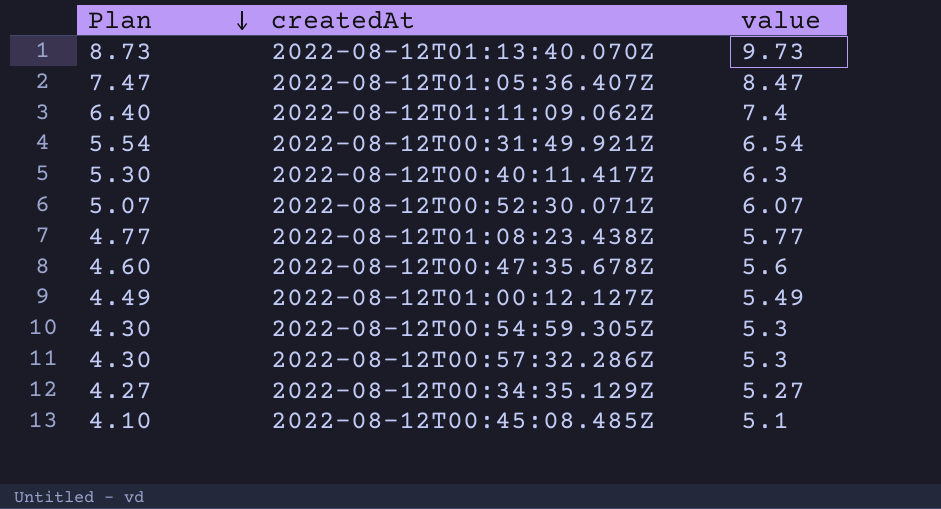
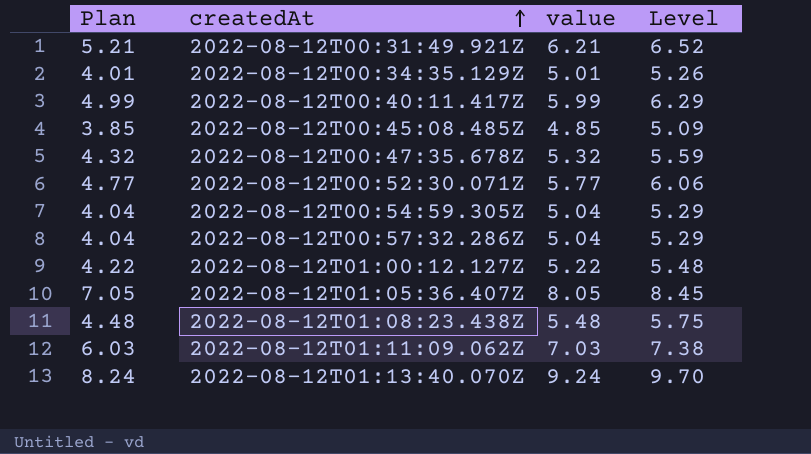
row order: Plan descending -> createdAt ascending
column Level | formula: none -> [value] * 1.05
2022-08-12T00:31:49.921Z | Plan: 5.54 -> 5.21
2022-08-12T00:31:49.921Z | value: 6.54 -> 6.21
2022-08-12T00:34:35.129Z | Plan: 4.27 -> 4.01
2022-08-12T00:34:35.129Z | value: 5.27 -> 5.01
2022-08-12T00:40:11.417Z | Plan: 5.30 -> 4.99
2022-08-12T00:40:11.417Z | value: 6.3 -> 5.99
2022-08-12T00:45:08.485Z | Plan: 4.10 -> 3.85
2022-08-12T00:45:08.485Z | value: 5.1 -> 4.85
2022-08-12T00:47:35.678Z | Plan: 4.60 -> 4.32
2022-08-12T00:47:35.678Z | value: 5.6 -> 5.32
2022-08-12T00:52:30.071Z | Plan: 5.07 -> 4.77
2022-08-12T00:52:30.071Z | value: 6.07 -> 5.77
2022-08-12T00:54:59.305Z | Plan: 4.30 -> 4.04
2022-08-12T00:54:59.305Z | value: 5.3 -> 5.04
2022-08-12T00:57:32.286Z | Plan: 4.30 -> 4.04
2022-08-12T00:57:32.286Z | value: 5.3 -> 5.04
2022-08-12T01:00:12.127Z | Plan: 4.49 -> 4.22
2022-08-12T01:00:12.127Z | value: 5.49 -> 5.22
2022-08-12T01:05:36.407Z | Plan: 7.47 -> 7.05
2022-08-12T01:05:36.407Z | value: 8.47 -> 8.05
2022-08-12T01:08:23.438Z | Plan: 4.77 -> 4.48
2022-08-12T01:08:23.438Z | value: 5.77 -> 5.48
2022-08-12T01:11:09.062Z | Plan: 6.40 -> 6.03
2022-08-12T01:11:09.062Z | value: 7.4 -> 7.03
2022-08-12T01:13:40.070Z | Plan: 8.73 -> 8.24
2022-08-12T01:13:40.070Z | value: 9.73 -> 9.24

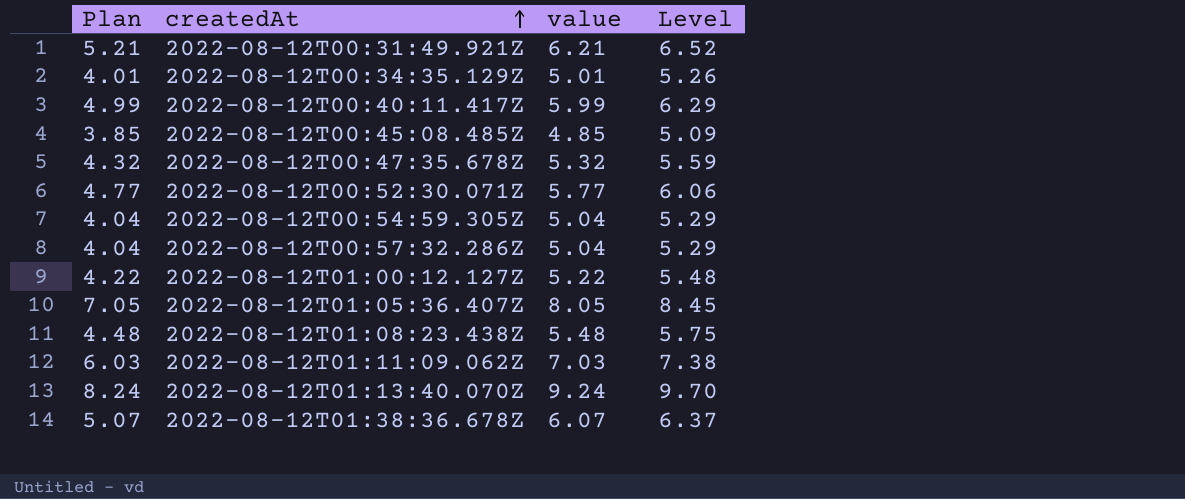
row 2022-08-12T01:38:36.678Z: none -> 5.07 | 6.07 | 6.37

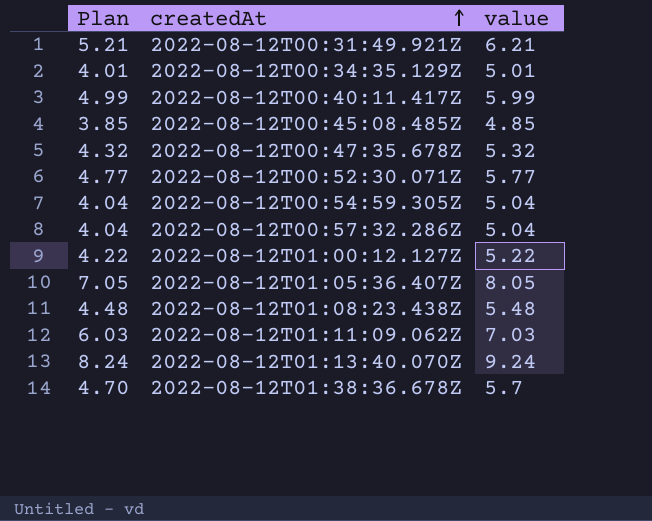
column Level | formula: [value] * 1.05 -> none
2022-08-12T01:38:36.678Z | Plan: 5.07 -> 4.70
2022-08-12T01:38:36.678Z | value: 6.07 -> 5.7

